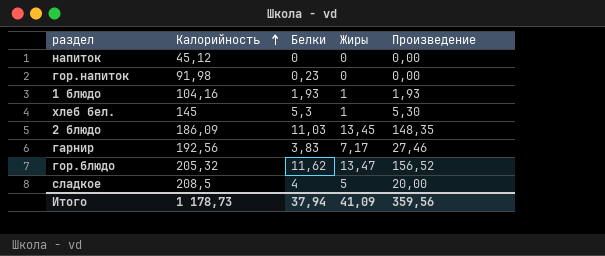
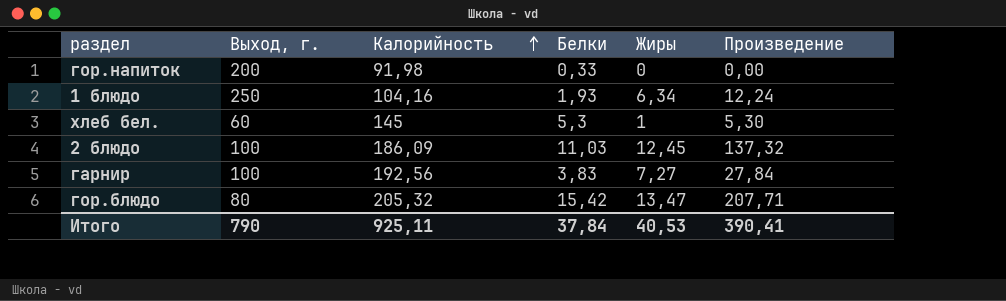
column Выход, г. | position: none -> 2
row напиток: 45,12 | 0 | 0 | 0,00 -> none
row сладкое: 208,5 | 4 | 5 | 20,00 -> none
гор.напиток | Белки: 0,23 -> 0,33
1 блюдо | Жиры: 1 -> 6,34
1 блюдо | Произведение: 1,93 -> 12,24
2 блюдо | Жиры: 13,45 -> 12,45
2 блюдо | Произведение: 148,35 -> 137,32
гарнир | Жиры: 7,17 -> 7,27
гарнир | Произведение: 27,46 -> 27,84
гор.блюдо | Белки: 11,62 -> 15,42
гор.блюдо | Произведение: 156,52 -> 207,71
Итого | Калорийность: 1 178,73 -> 925,11
Итого | Белки: 37,94 -> 37,84
Итого | Жиры: 41,09 -> 40,53
Итого | Произведение: 359,56 -> 390,41

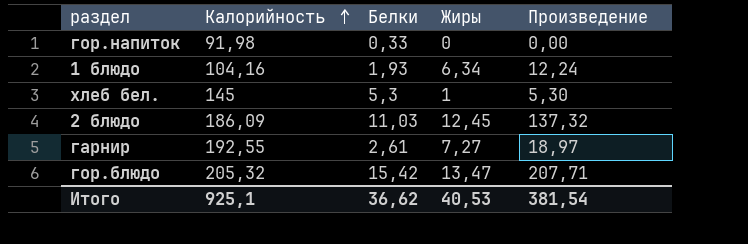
column Выход, г. | position: 2 -> none
гарнир | Калорийность: 192,56 -> 192,55
гарнир | Белки: 3,83 -> 2,61
гарнир | Произведение: 27,84 -> 18,97
Итого | Калорийность: 925,11 -> 925,1
Итого | Белки: 37,84 -> 36,62
Итого | Произведение: 390,41 -> 381,54

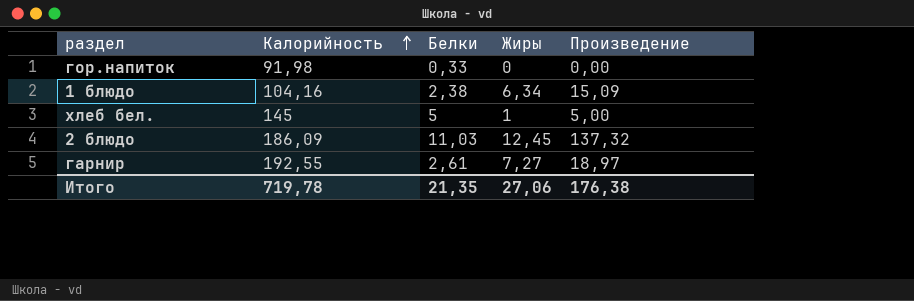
row гор.блюдо: 205,32 | 15,42 | 13,47 | 207,71 -> none
1 блюдо | Белки: 1,93 -> 2,38
1 блюдо | Произведение: 12,24 -> 15,09
хлеб бел. | Белки: 5,3 -> 5
хлеб бел. | Произведение: 5,30 -> 5,00
Итого | Калорийность: 925,1 -> 719,78
Итого | Белки: 36,62 -> 21,35
Итого | Жиры: 40,53 -> 27,06
Итого | Произведение: 381,54 -> 176,38

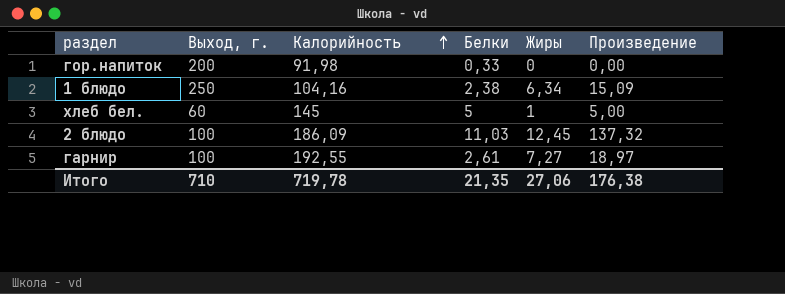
column Выход, г. | position: none -> 2

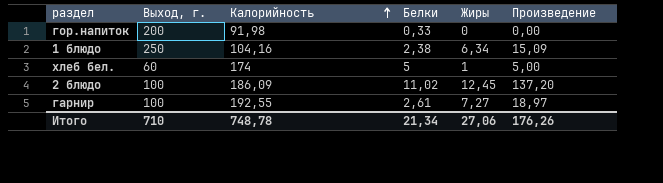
хлеб бел. | Калорийность: 145 -> 174
2 блюдо | Белки: 11,03 -> 11,02
2 блюдо | Произведение: 137,32 -> 137,20
Итого | Калорийность: 719,78 -> 748,78
Итого | Белки: 21,35 -> 21,34
Итого | Произведение: 176,38 -> 176,26

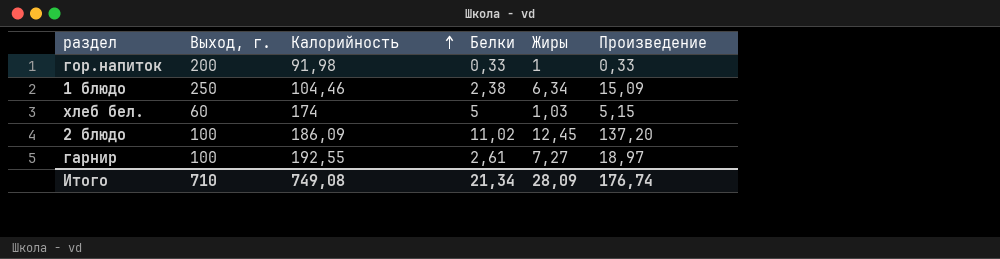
гор.напиток | Жиры: 0 -> 1
гор.напиток | Произведение: 0,00 -> 0,33
1 блюдо | Калорийность: 104,16 -> 104,46
хлеб бел. | Жиры: 1 -> 1,03
хлеб бел. | Произведение: 5,00 -> 5,15
Итого | Калорийность: 748,78 -> 749,08
Итого | Жиры: 27,06 -> 28,09
Итого | Произведение: 176,26 -> 176,74

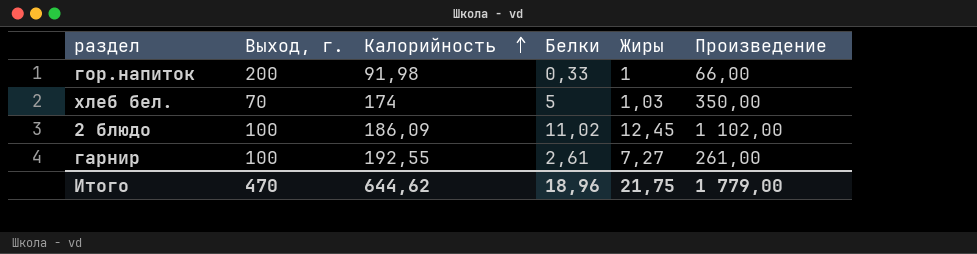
column Произведение | formula: [Белки] * [Жиры] -> [Выход, г.] * [Белки]
row 1 блюдо: 250 | 104,46 | 2,38 | 6,34 | 15,09 -> none
хлеб бел. | Выход, г.: 60 -> 70
Итого | Выход, г.: 710 -> 470
Итого | Калорийность: 749,08 -> 644,62
Итого | Белки: 21,34 -> 18,96
Итого | Жиры: 28,09 -> 21,75
Итого | Произведение: 176,74 -> 1 779,00

